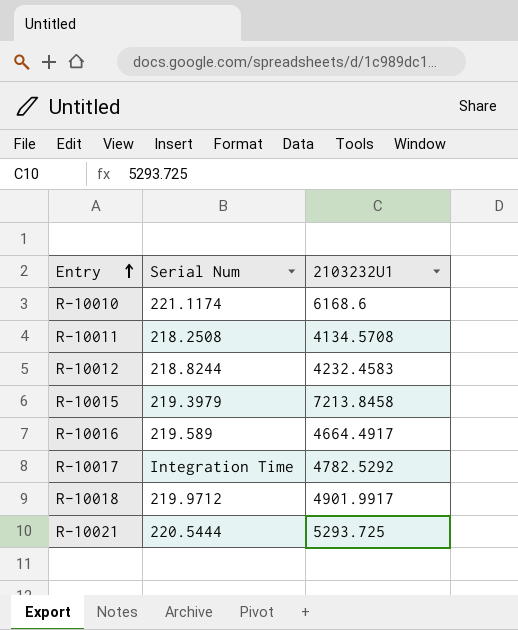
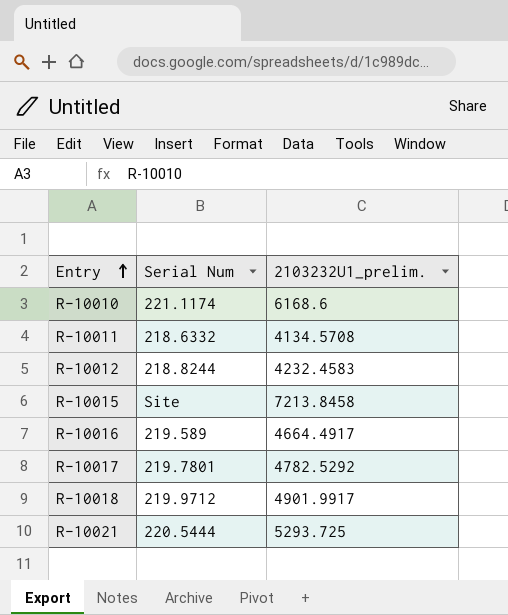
column name: 2103232U1 -> 2103232U1_prelim.
R-10011 | Serial Num: 218.2508 -> 218.6332
R-10015 | Serial Num: 219.3979 -> Site
R-10017 | Serial Num: Integration Time -> 219.7801

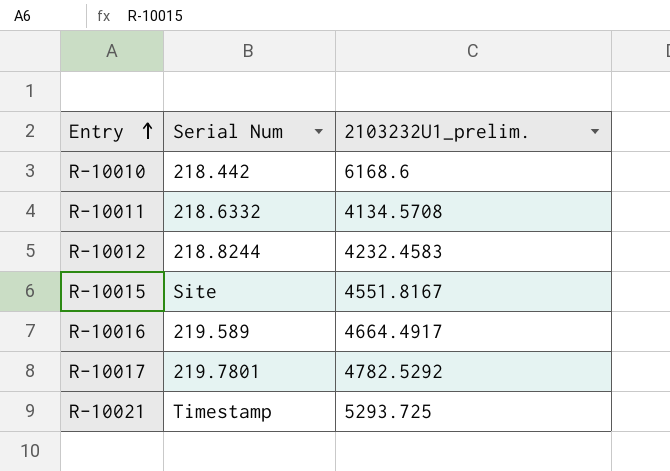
row R-10018: 219.9712 | 4901.9917 -> none
R-10010 | Serial Num: 221.1174 -> 218.442
R-10015 | 2103232U1_prelim.: 7213.8458 -> 4551.8167
R-10021 | Serial Num: 220.5444 -> Timestamp

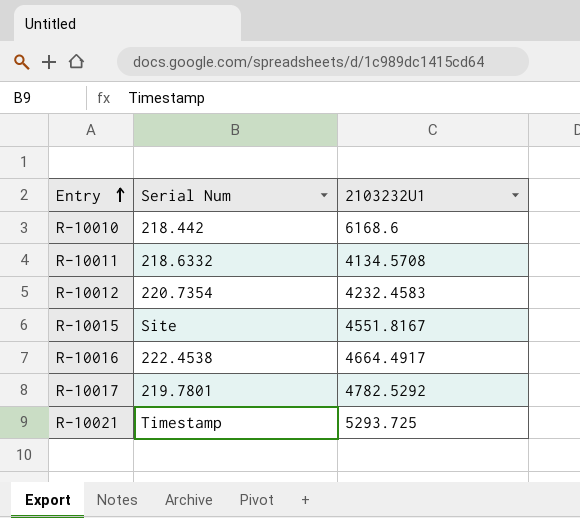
column name: 2103232U1_prelim. -> 2103232U1
R-10012 | Serial Num: 218.8244 -> 220.7354
R-10016 | Serial Num: 219.589 -> 222.4538

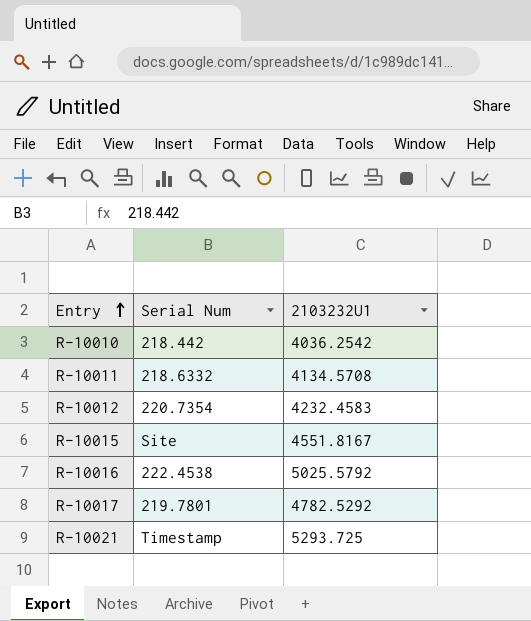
R-10010 | 2103232U1: 6168.6 -> 4036.2542
R-10016 | 2103232U1: 4664.4917 -> 5025.5792

